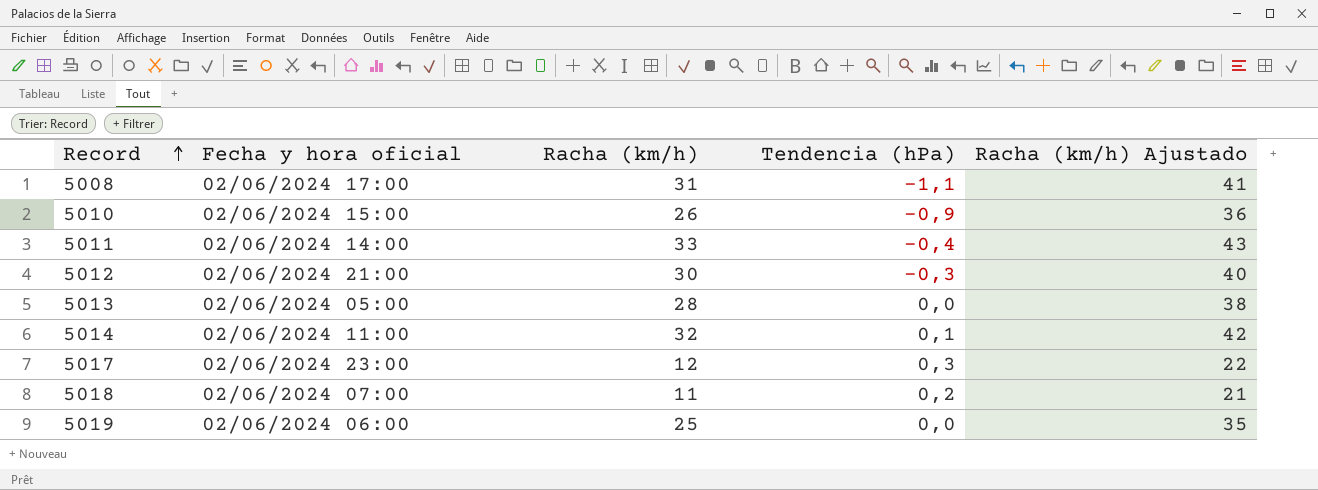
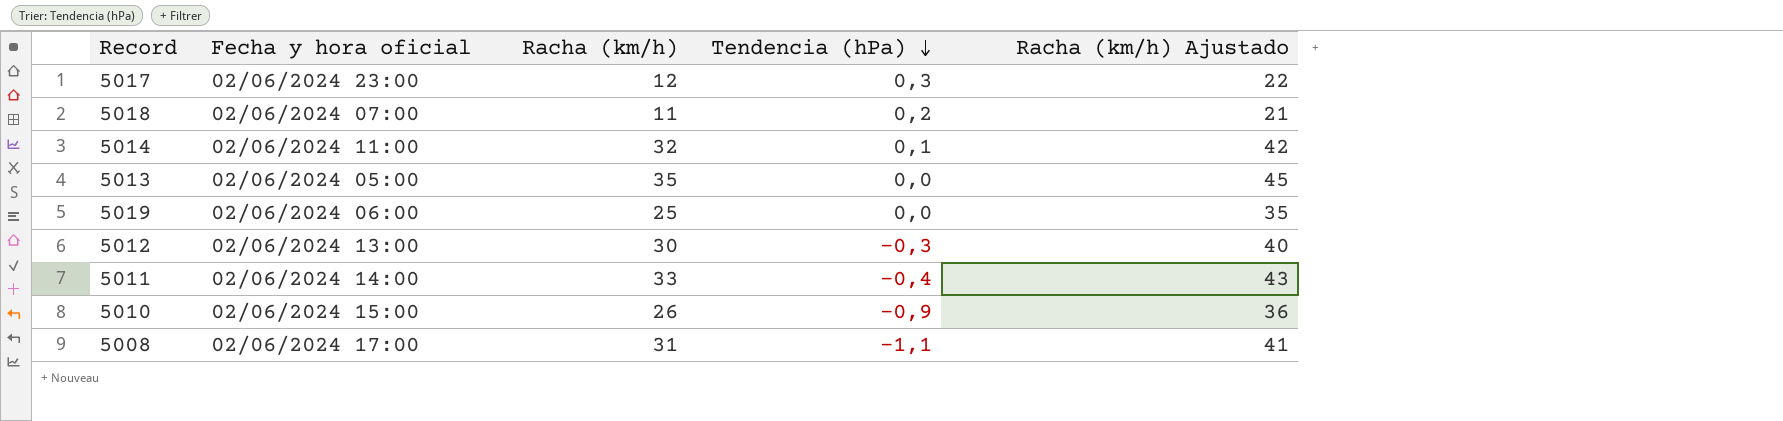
row order: Record ascending -> Tendencia (hPa) descending
5013 | Racha (km/h): 28 -> 35
5013 | Racha (km/h) Ajustado: 38 -> 45
5012 | Fecha y hora oficial: 02/06/2024 21:00 -> 02/06/2024 13:00

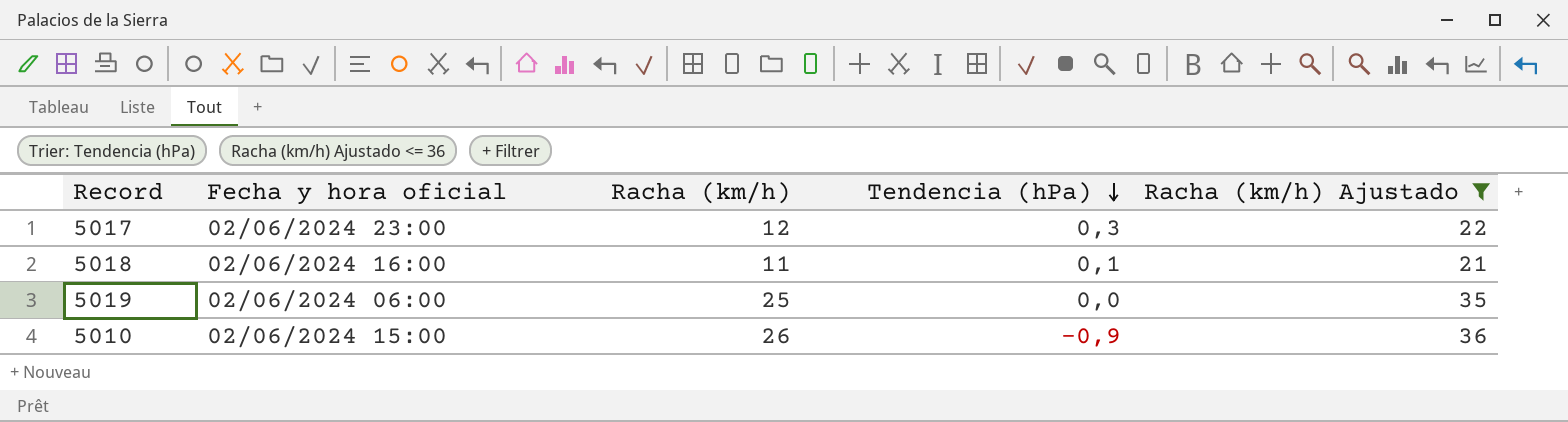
filter: none -> Racha (km/h) Ajustado <= 36
5018 | Fecha y hora oficial: 02/06/2024 07:00 -> 02/06/2024 16:00
5018 | Tendencia (hPa): 0,2 -> 0,1

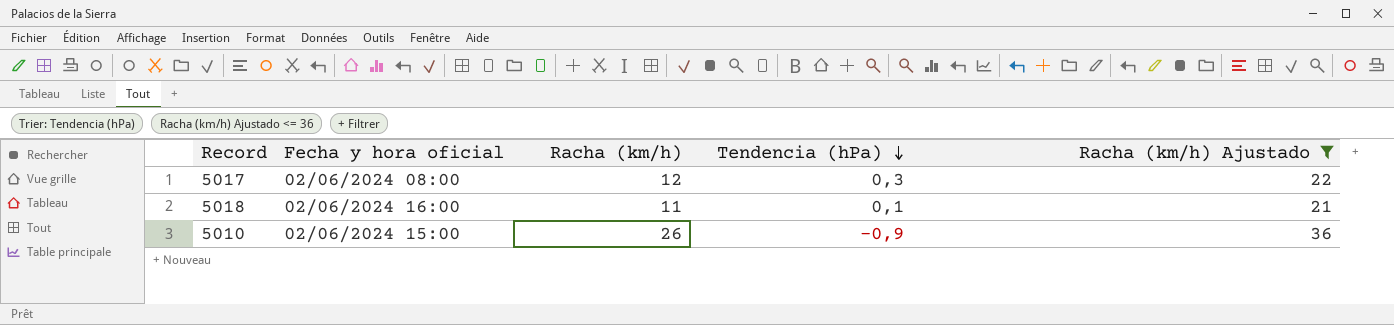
row 5019: 02/06/2024 06:00 | 25 | 0,0 | 35 -> none
5017 | Fecha y hora oficial: 02/06/2024 23:00 -> 02/06/2024 08:00

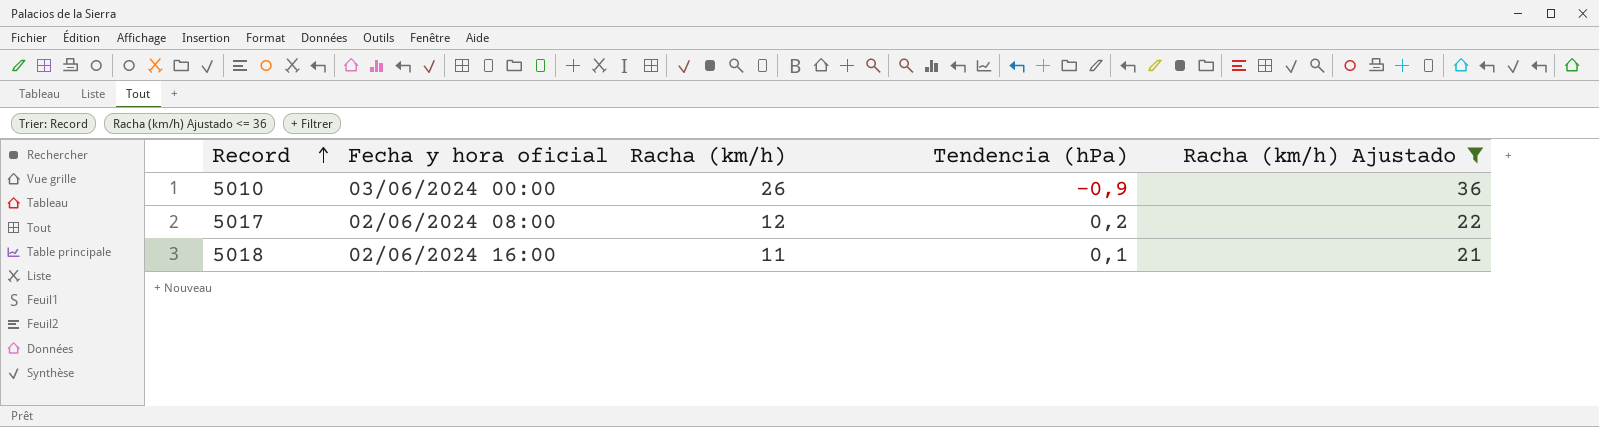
row order: Tendencia (hPa) descending -> Record ascending
5010 | Fecha y hora oficial: 02/06/2024 15:00 -> 03/06/2024 00:00
5017 | Tendencia (hPa): 0,3 -> 0,2

